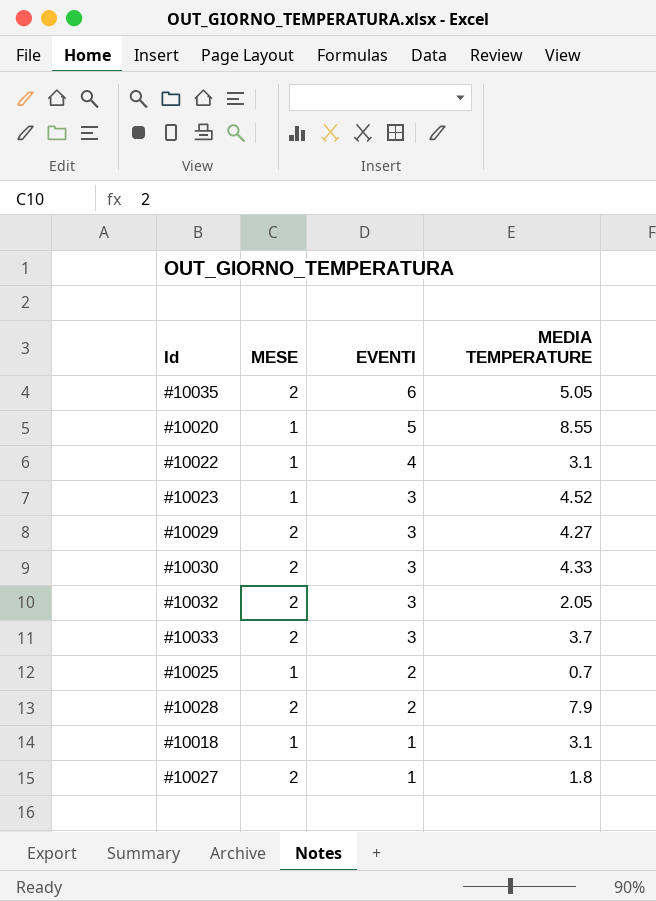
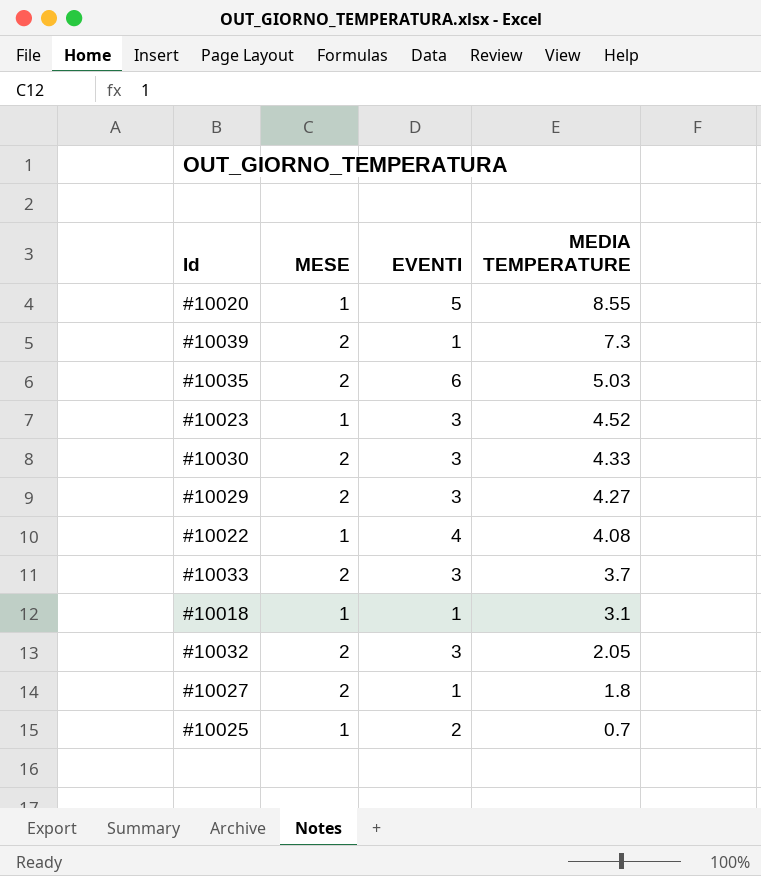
row order: EVENTI descending -> MEDIA TEMPERATURE descending
row #10028: 2 | 2 | 7.9 -> none
row #10039: none -> 2 | 1 | 7.3
#10035 | MEDIA TEMPERATURE: 5.05 -> 5.03
#10022 | MEDIA TEMPERATURE: 3.1 -> 4.08

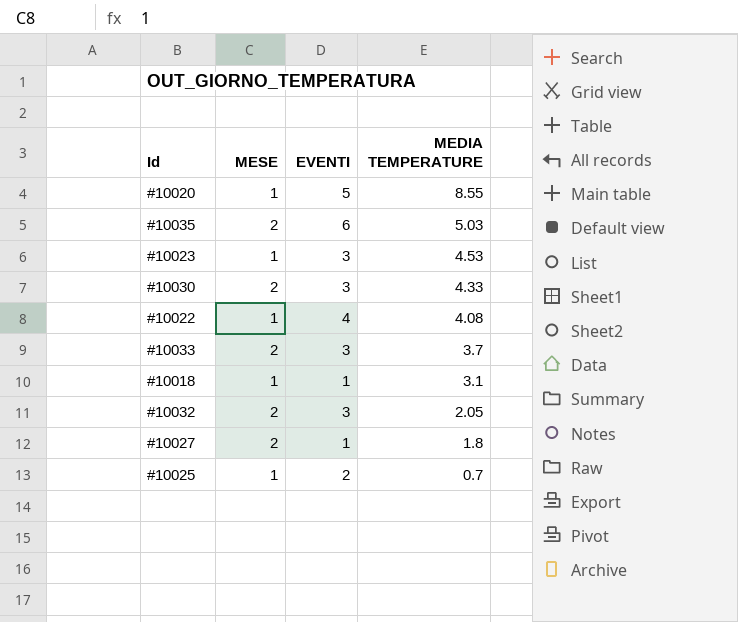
row #10039: 2 | 1 | 7.3 -> none
row #10029: 2 | 3 | 4.27 -> none
#10023 | MEDIA TEMPERATURE: 4.52 -> 4.53

